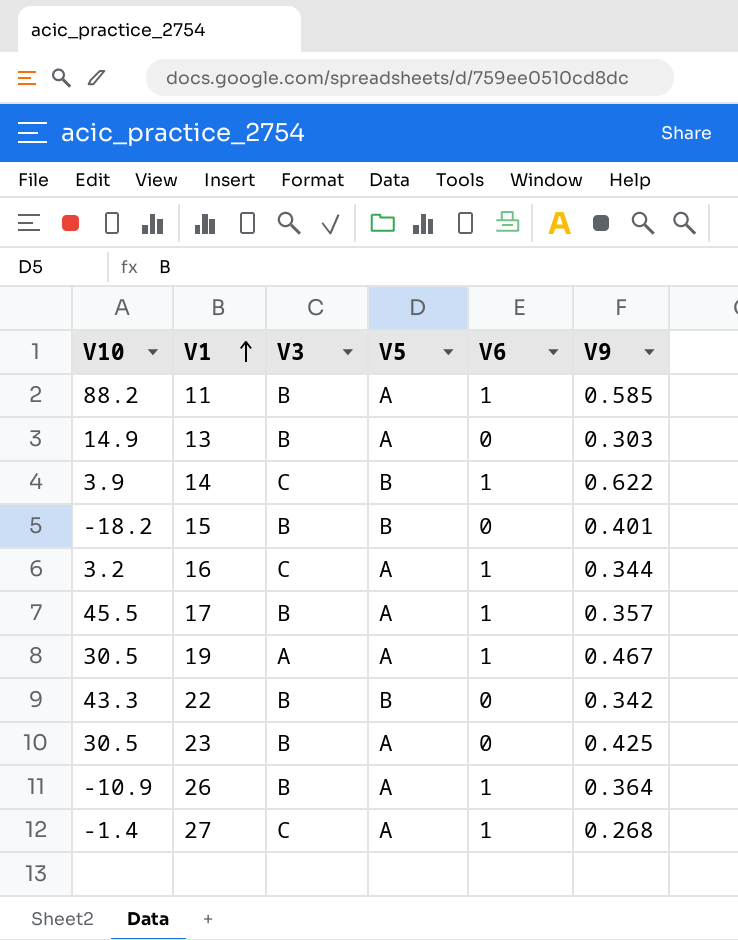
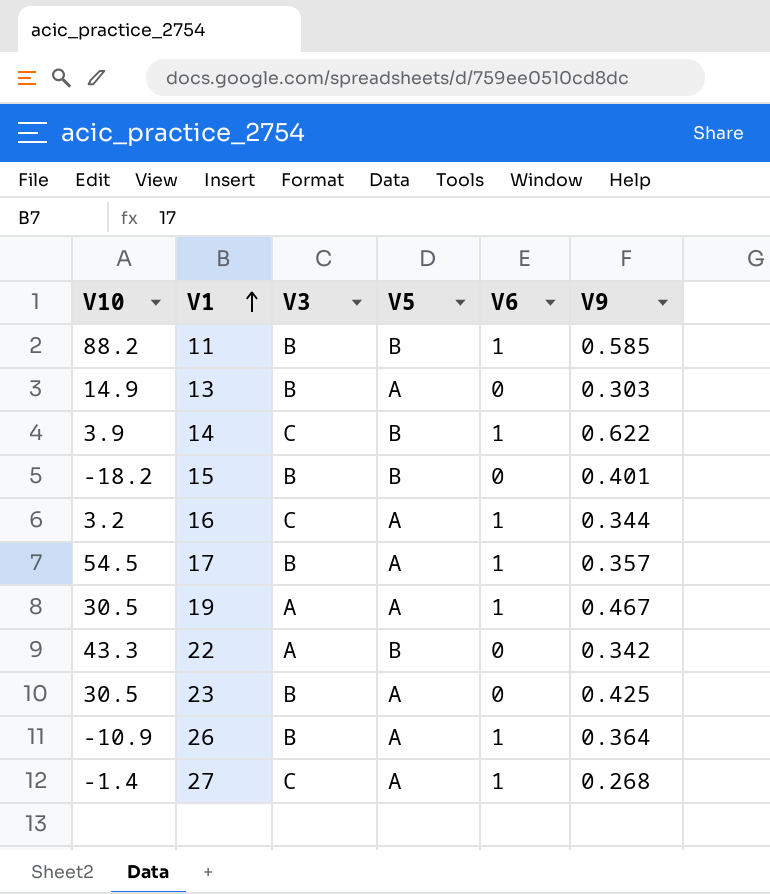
11 | V5: A -> B
17 | V10: 45.5 -> 54.5
22 | V3: B -> A

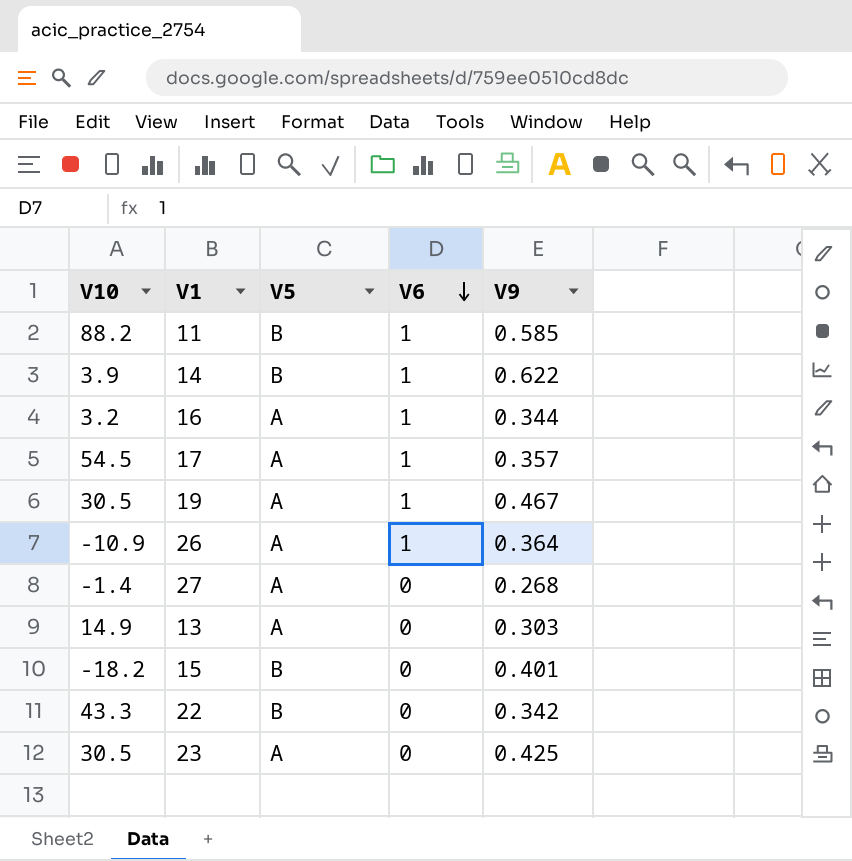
row order: V1 ascending -> V6 descending
column V3 | position: 3 -> none
27 | V6: 1 -> 0

